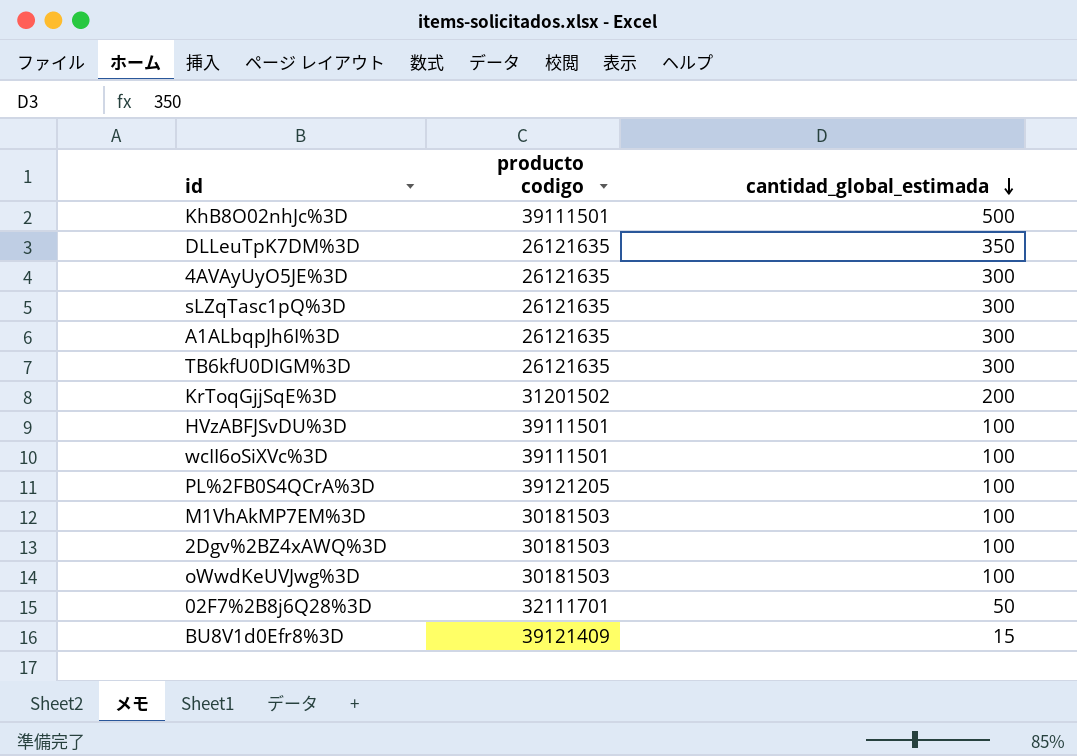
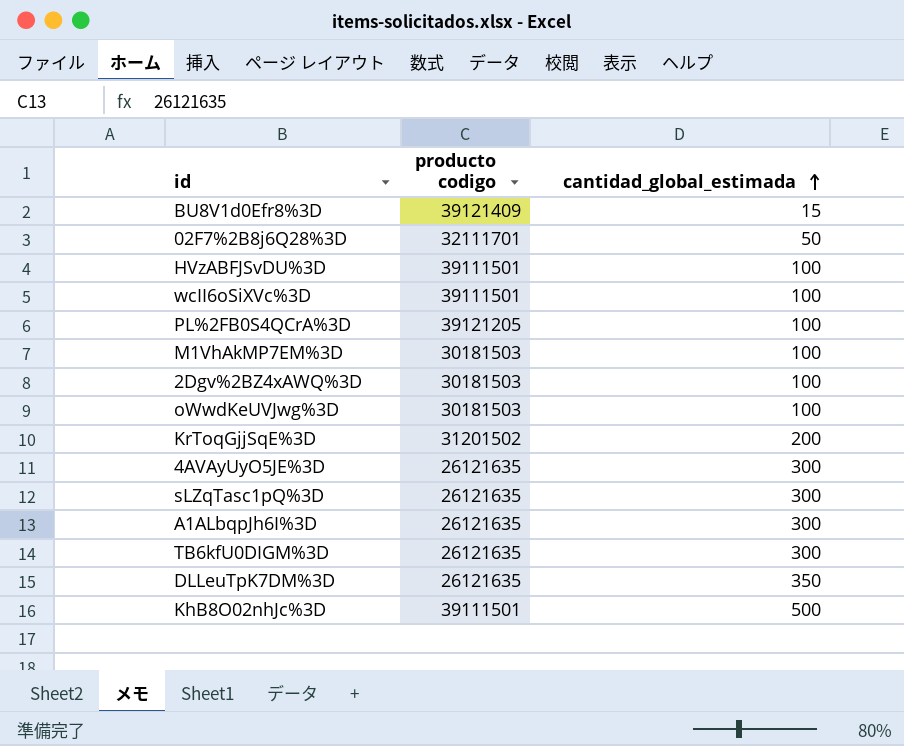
row order: cantidad_global_estimada descending -> cantidad_global_estimada ascending

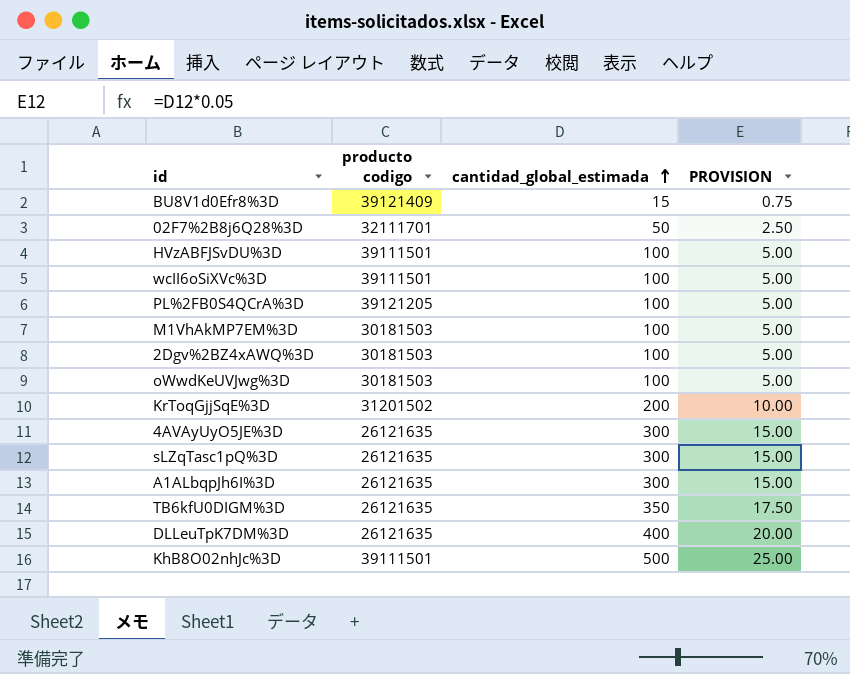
column PROVISION | formula: none -> [cantidad_global_estimada] * 0.05
TB6kfU0DIGM%3D | cantidad_global_estimada: 300 -> 350
DLLeuTpK7DM%3D | cantidad_global_estimada: 350 -> 400

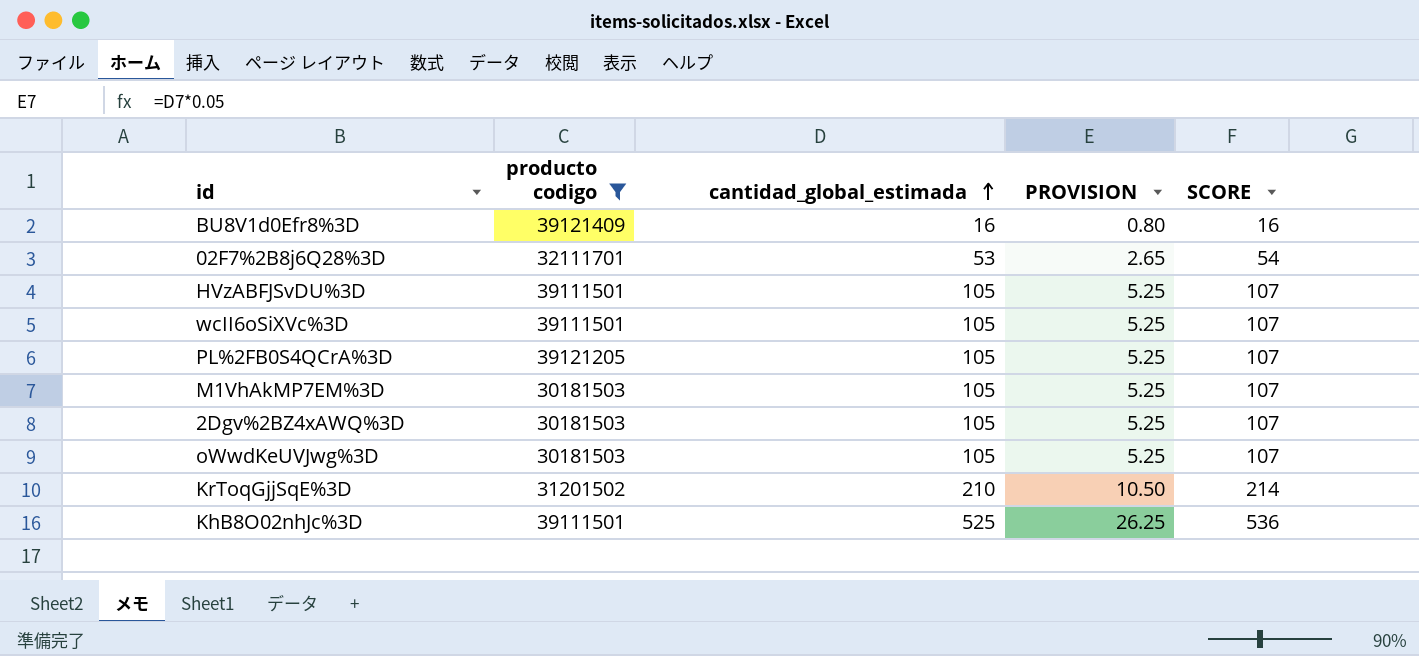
filter: none -> producto codigo != 26121635
column SCORE | formula: none -> [cantidad_global_estimada] * 1.02
BU8V1d0Efr8%3D | cantidad_global_estimada: 15 -> 16
BU8V1d0Efr8%3D | PROVISION: 0.75 -> 0.80
02F7%2B8j6Q28%3D | cantidad_global_estimada: 50 -> 53
02F7%2B8j6Q28%3D | PROVISION: 2.50 -> 2.65
HVzABFJSvDU%3D | cantidad_global_estimada: 100 -> 105
HVzABFJSvDU%3D | PROVISION: 5.00 -> 5.25
wcII6oSiXVc%3D | cantidad_global_estimada: 100 -> 105
wcII6oSiXVc%3D | PROVISION: 5.00 -> 5.25
PL%2FB0S4QCrA%3D | cantidad_global_estimada: 100 -> 105
PL%2FB0S4QCrA%3D | PROVISION: 5.00 -> 5.25
M1VhAkMP7EM%3D | cantidad_global_estimada: 100 -> 105
M1VhAkMP7EM%3D | PROVISION: 5.00 -> 5.25
2Dgv%2BZ4xAWQ%3D | cantidad_global_estimada: 100 -> 105
2Dgv%2BZ4xAWQ%3D | PROVISION: 5.00 -> 5.25
oWwdKeUVJwg%3D | cantidad_global_estimada: 100 -> 105
oWwdKeUVJwg%3D | PROVISION: 5.00 -> 5.25
KrToqGjjSqE%3D | cantidad_global_estimada: 200 -> 210
KrToqGjjSqE%3D | PROVISION: 10.00 -> 10.50
KhB8O02nhJc%3D | cantidad_global_estimada: 500 -> 525
KhB8O02nhJc%3D | PROVISION: 25.00 -> 26.25

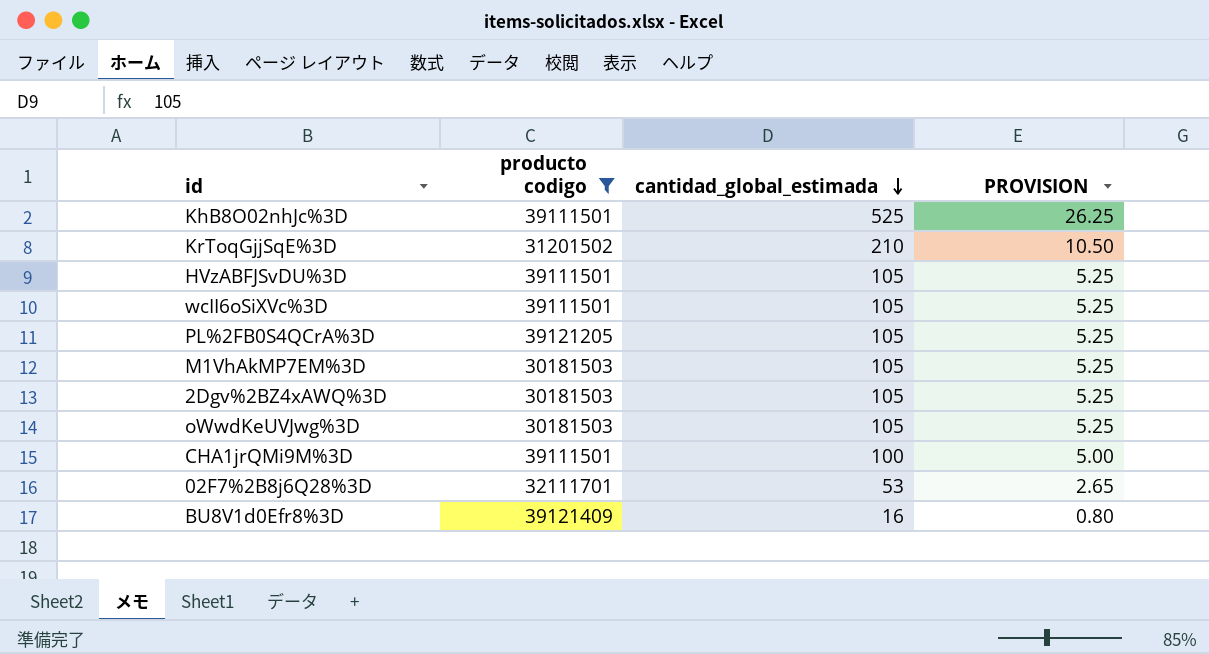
row order: cantidad_global_estimada ascending -> cantidad_global_estimada descending
column SCORE | formula: [cantidad_global_estimada] * 1.02 -> none
row CHA1jrQMi9M%3D: none -> 39111501 | 100 | 5.00

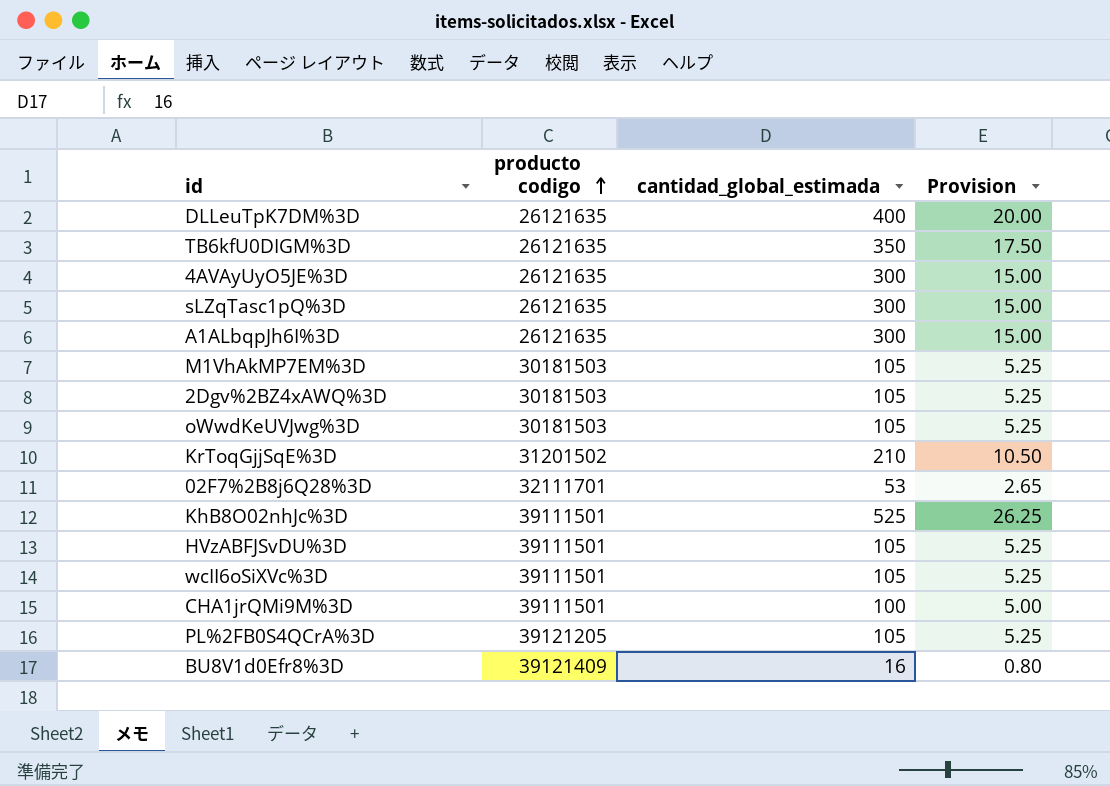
filter: producto codigo != 26121635 -> none
row order: cantidad_global_estimada descending -> producto codigo ascending
column name: PROVISION -> Provision

